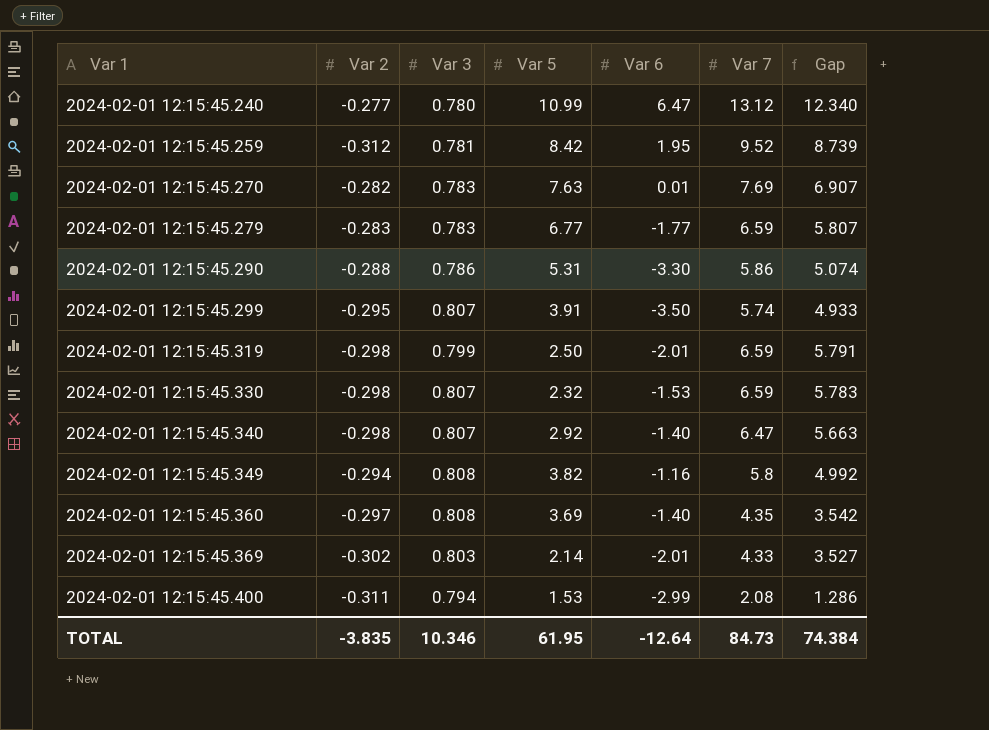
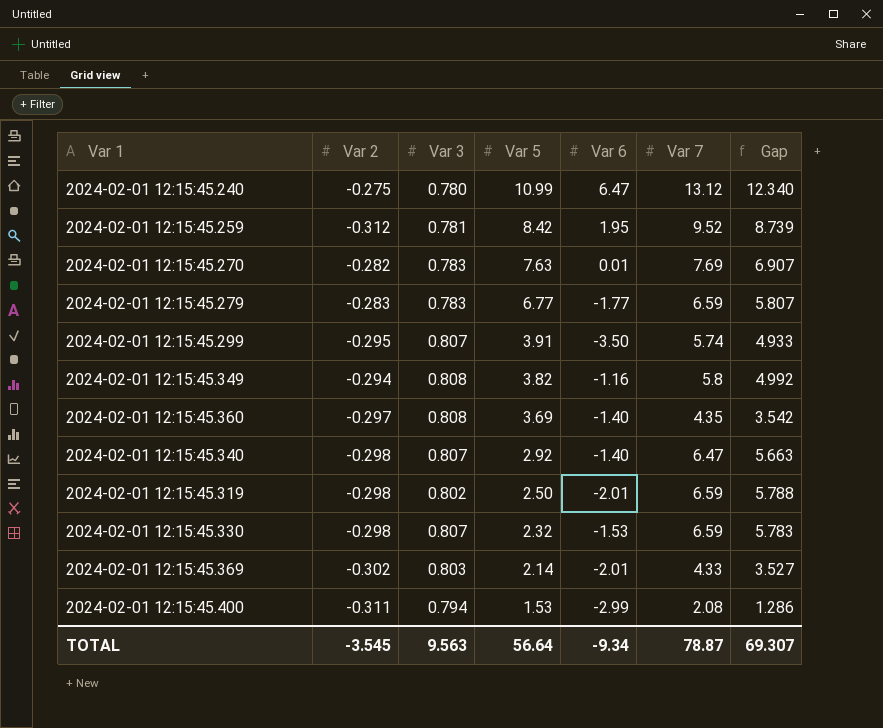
row order: Var 1 ascending -> Var 5 descending
row 2024-02-01 12:15:45.290: -0.288 | 0.786 | 5.31 | -3.30 | 5.86 | 5.074 -> none
2024-02-01 12:15:45.240 | Var 2: -0.277 -> -0.275
2024-02-01 12:15:45.319 | Var 3: 0.799 -> 0.802
2024-02-01 12:15:45.319 | Gap: 5.791 -> 5.788
TOTAL | Var 2: -3.835 -> -3.545
TOTAL | Var 3: 10.346 -> 9.563
TOTAL | Var 5: 61.95 -> 56.64
TOTAL | Var 6: -12.64 -> -9.34
TOTAL | Var 7: 84.73 -> 78.87
TOTAL | Gap: 74.384 -> 69.307

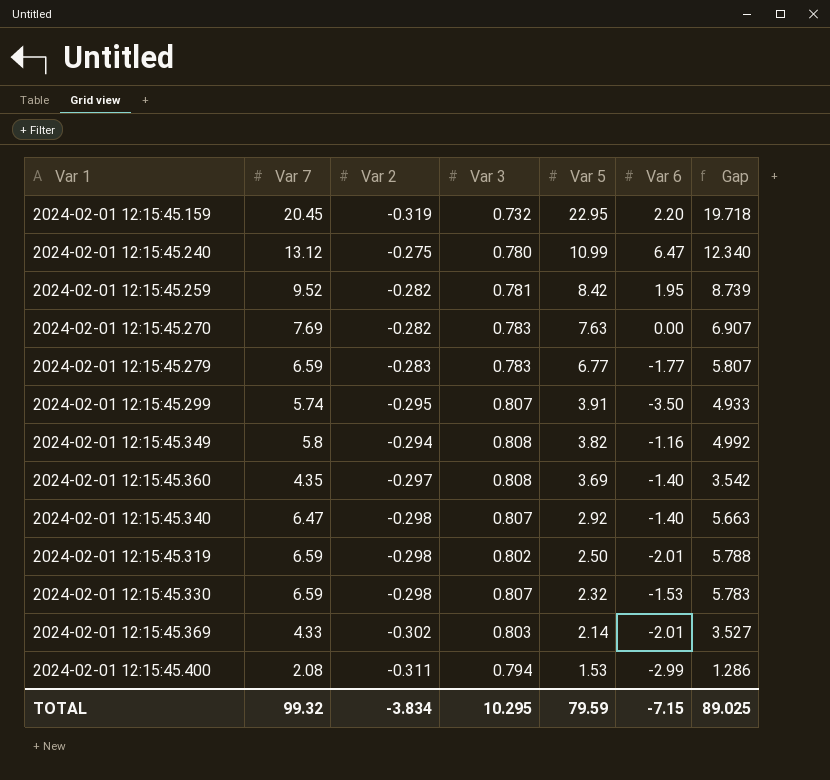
column Var 7 | position: 6 -> 2
row 2024-02-01 12:15:45.159: none -> 20.45 | -0.319 | 0.732 | 22.95 | 2.20 | 19.718
2024-02-01 12:15:45.259 | Var 2: -0.312 -> -0.282
2024-02-01 12:15:45.270 | Var 6: 0.01 -> 0.00
TOTAL | Var 7: 78.87 -> 99.32
TOTAL | Var 2: -3.545 -> -3.834
TOTAL | Var 3: 9.563 -> 10.295
TOTAL | Var 5: 56.64 -> 79.59
TOTAL | Var 6: -9.34 -> -7.15
TOTAL | Gap: 69.307 -> 89.025

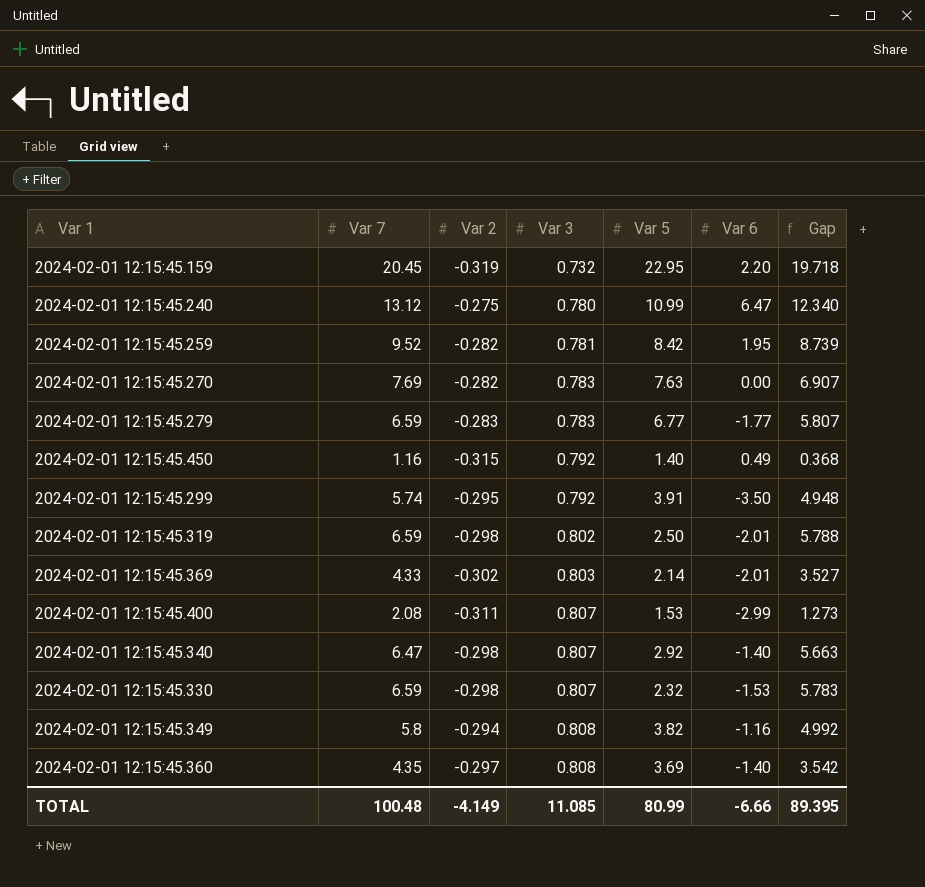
row order: Var 5 descending -> Var 3 ascending
row 2024-02-01 12:15:45.450: none -> 1.16 | -0.315 | 0.792 | 1.40 | 0.49 | 0.368
2024-02-01 12:15:45.299 | Var 3: 0.807 -> 0.792
2024-02-01 12:15:45.299 | Gap: 4.933 -> 4.948
2024-02-01 12:15:45.400 | Var 3: 0.794 -> 0.807
2024-02-01 12:15:45.400 | Gap: 1.286 -> 1.273
TOTAL | Var 7: 99.32 -> 100.48
TOTAL | Var 2: -3.834 -> -4.149
TOTAL | Var 3: 10.295 -> 11.085
TOTAL | Var 5: 79.59 -> 80.99
TOTAL | Var 6: -7.15 -> -6.66
TOTAL | Gap: 89.025 -> 89.395

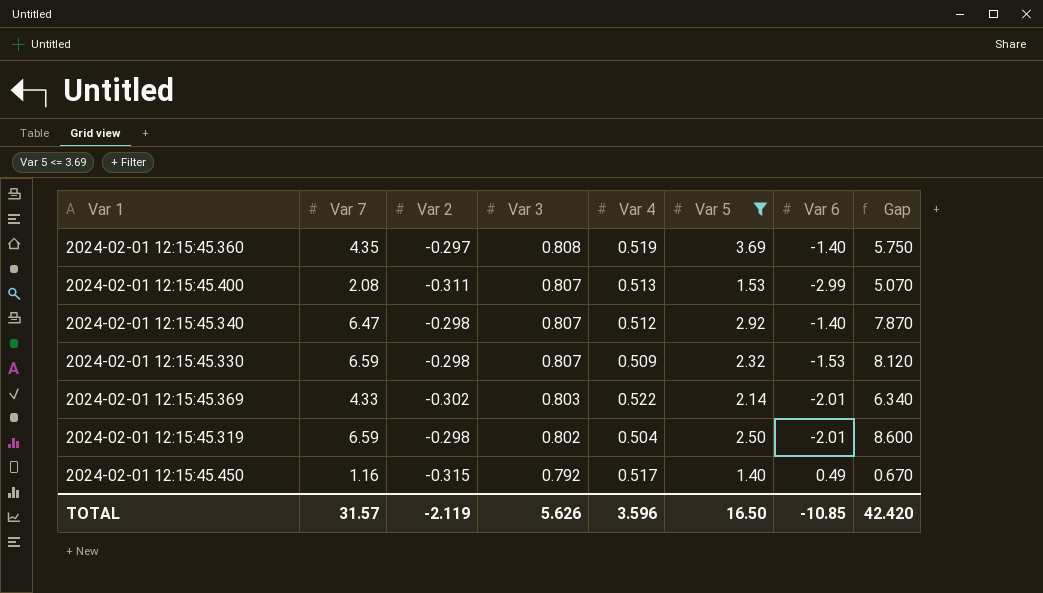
filter: none -> Var 5 <= 3.69
row order: Var 3 ascending -> Var 3 descending
column Var 4 | position: none -> 5
column Gap | formula: [Var 7] - [Var 3] -> [Var 7] - [Var 6]
TOTAL | Var 7: 100.48 -> 31.57
TOTAL | Var 2: -4.149 -> -2.119
TOTAL | Var 3: 11.085 -> 5.626
TOTAL | Var 5: 80.99 -> 16.50
TOTAL | Var 6: -6.66 -> -10.85
TOTAL | Gap: 89.395 -> 42.420

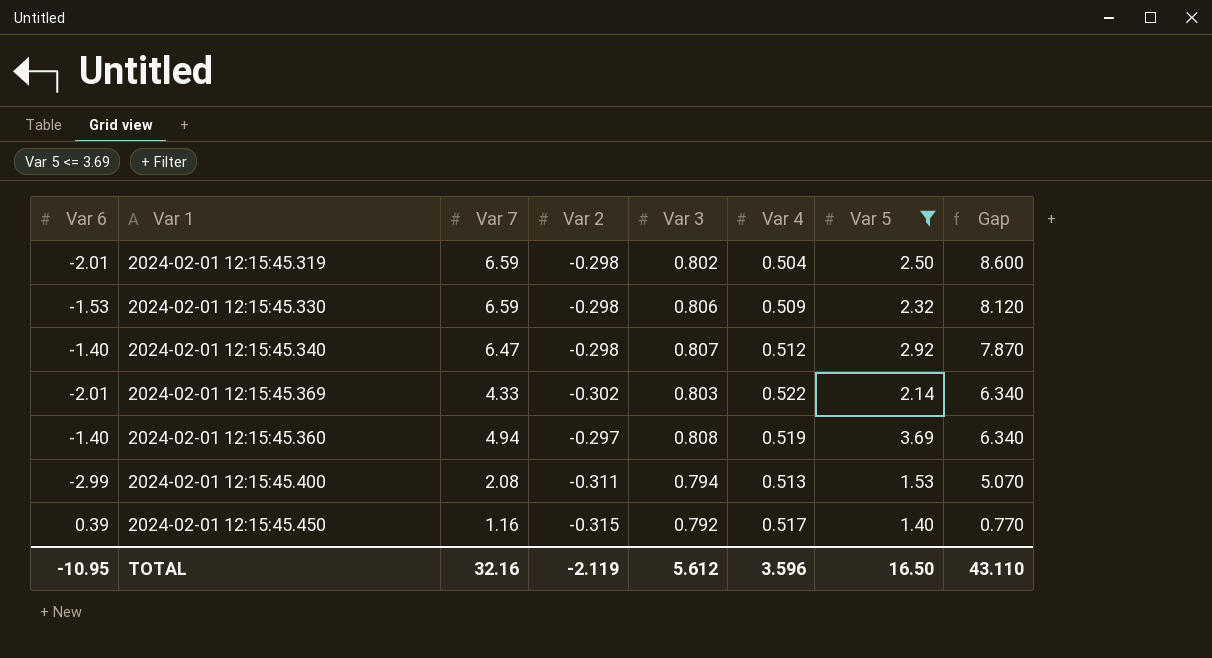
row order: Var 3 descending -> Gap descending
column Var 6 | position: 7 -> 1
2024-02-01 12:15:45.330 | Var 3: 0.807 -> 0.806
2024-02-01 12:15:45.360 | Var 7: 4.35 -> 4.94
2024-02-01 12:15:45.360 | Gap: 5.750 -> 6.340
2024-02-01 12:15:45.400 | Var 3: 0.807 -> 0.794
2024-02-01 12:15:45.450 | Var 6: 0.49 -> 0.39
2024-02-01 12:15:45.450 | Gap: 0.670 -> 0.770
TOTAL | Var 6: -10.85 -> -10.95
TOTAL | Var 7: 31.57 -> 32.16
TOTAL | Var 3: 5.626 -> 5.612
TOTAL | Gap: 42.420 -> 43.110

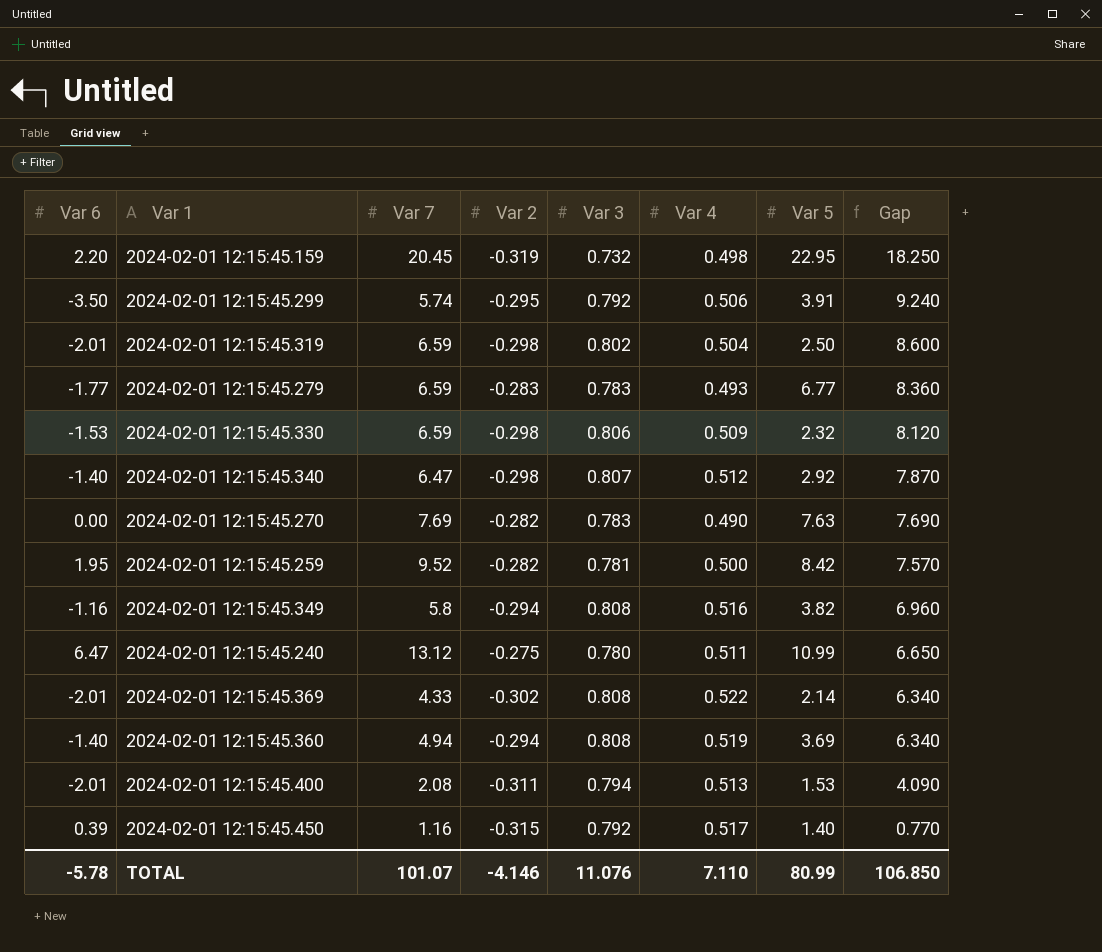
filter: Var 5 <= 3.69 -> none
2024-02-01 12:15:45.369 | Var 3: 0.803 -> 0.808
2024-02-01 12:15:45.360 | Var 2: -0.297 -> -0.294
2024-02-01 12:15:45.400 | Var 6: -2.99 -> -2.01
2024-02-01 12:15:45.400 | Gap: 5.070 -> 4.090
TOTAL | Var 6: -10.95 -> -5.78
TOTAL | Var 7: 32.16 -> 101.07
TOTAL | Var 2: -2.119 -> -4.146
TOTAL | Var 3: 5.612 -> 11.076
TOTAL | Var 4: 3.596 -> 7.110
TOTAL | Var 5: 16.50 -> 80.99
TOTAL | Gap: 43.110 -> 106.850

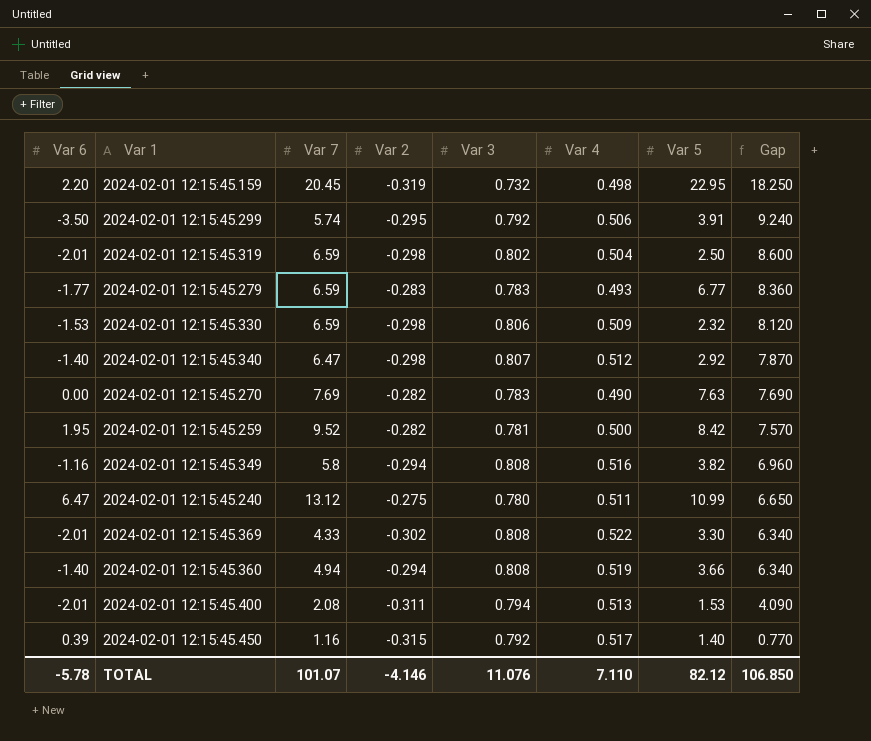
2024-02-01 12:15:45.369 | Var 5: 2.14 -> 3.30
2024-02-01 12:15:45.360 | Var 5: 3.69 -> 3.66
TOTAL | Var 5: 80.99 -> 82.12

